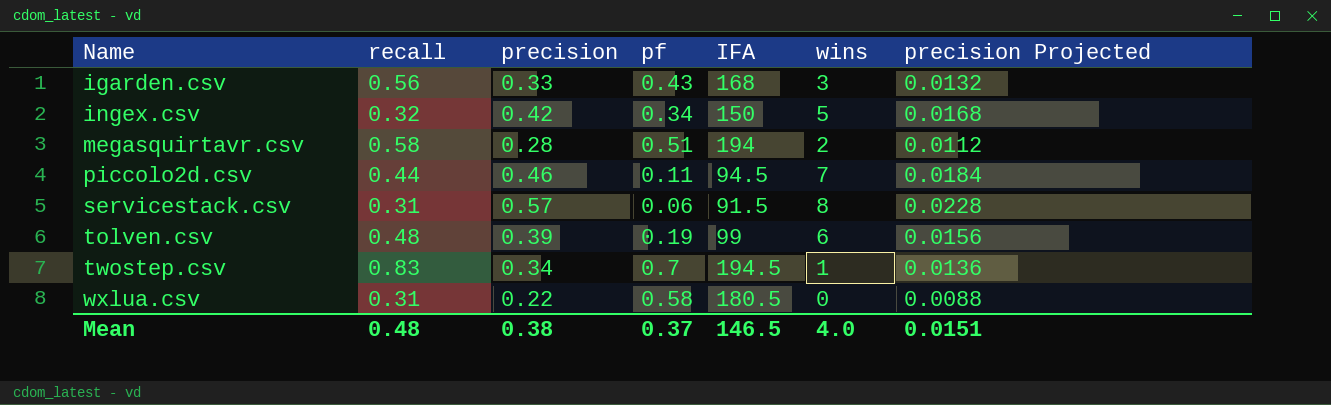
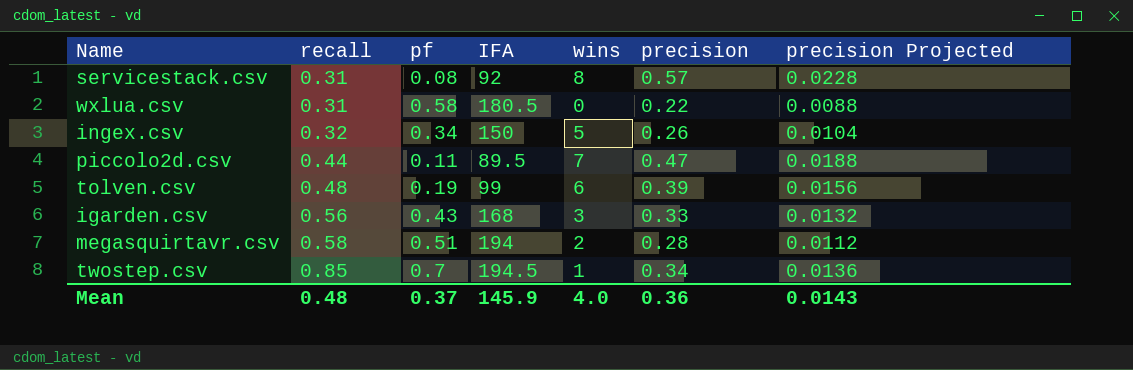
row order: Name ascending -> recall ascending
column precision | position: 3 -> 6
servicestack.csv | pf: 0.06 -> 0.08
servicestack.csv | IFA: 91.5 -> 92
ingex.csv | precision: 0.42 -> 0.26
ingex.csv | precision Projected: 0.0168 -> 0.0104
piccolo2d.csv | IFA: 94.5 -> 89.5
piccolo2d.csv | precision: 0.46 -> 0.47
piccolo2d.csv | precision Projected: 0.0184 -> 0.0188
twostep.csv | recall: 0.83 -> 0.85
Mean | IFA: 146.5 -> 145.9
Mean | precision: 0.38 -> 0.36
Mean | precision Projected: 0.0151 -> 0.0143

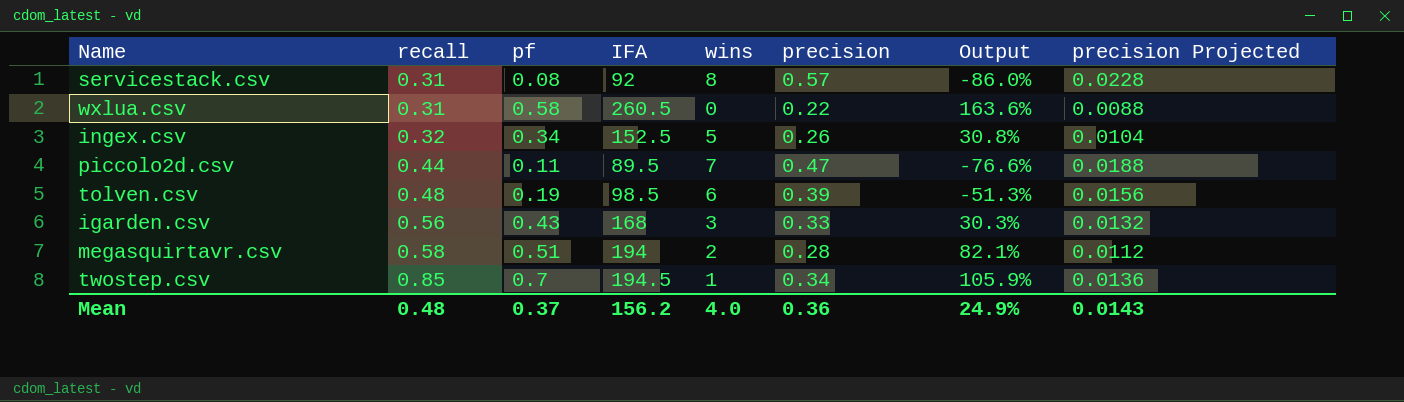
column Output | formula: none -> ([pf] - [precision]) / [precision]
wxlua.csv | IFA: 180.5 -> 260.5
ingex.csv | IFA: 150 -> 152.5
tolven.csv | IFA: 99 -> 98.5
Mean | IFA: 145.9 -> 156.2

